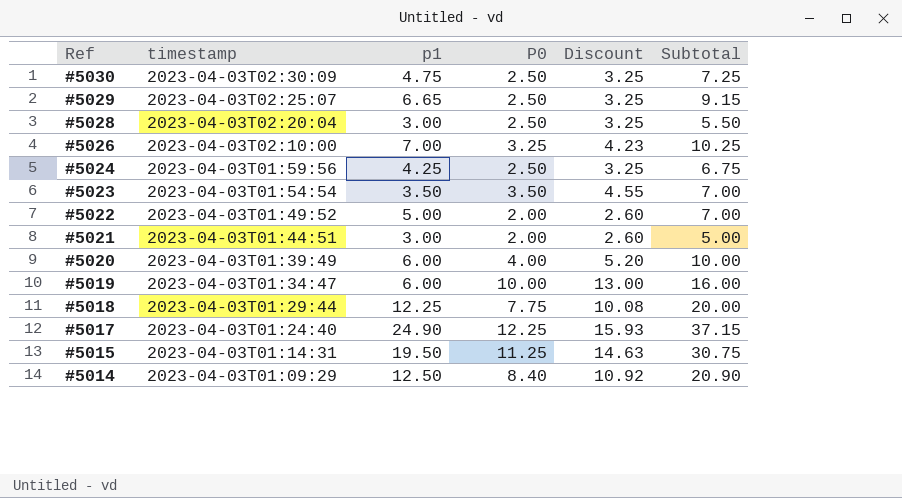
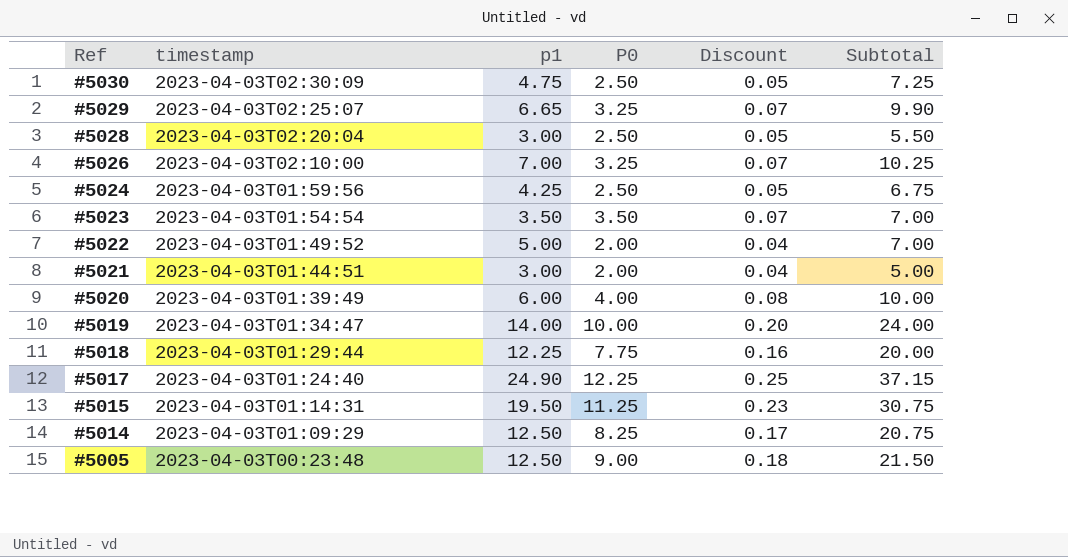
column Discount | formula: [P0] * 1.3 -> [P0] * 0.02
#5029 | P0: 2.50 -> 3.25
#5029 | Subtotal: 9.15 -> 9.90
#5019 | p1: 6.00 -> 14.00
#5019 | Subtotal: 16.00 -> 24.00
#5014 | P0: 8.40 -> 8.25
#5014 | Subtotal: 20.90 -> 20.75
row #5005: none -> 2023-04-03T00:23:48 | 12.50 | 9.00 | 0.18 | 21.50

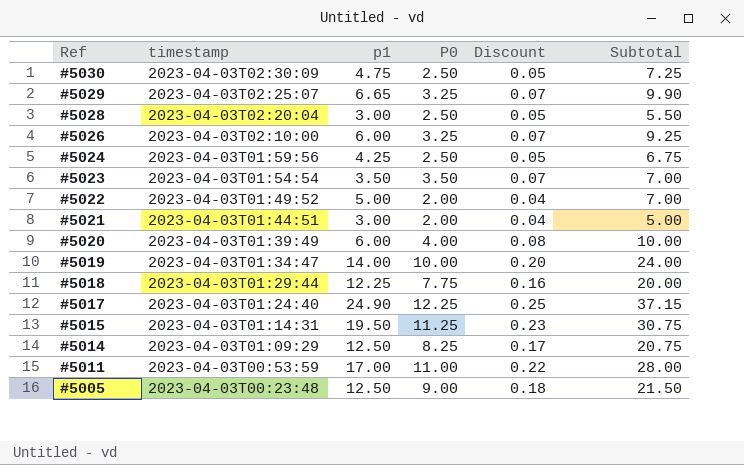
#5026 | p1: 7.00 -> 6.00
#5026 | Subtotal: 10.25 -> 9.25
row #5011: none -> 2023-04-03T00:53:59 | 17.00 | 11.00 | 0.22 | 28.00

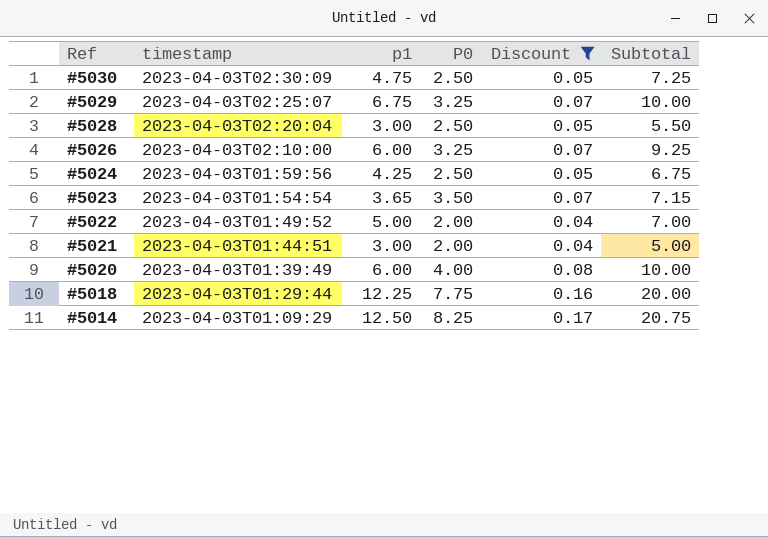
filter: none -> Discount <= 0.17
#5029 | p1: 6.65 -> 6.75
#5029 | Subtotal: 9.90 -> 10.00
#5023 | p1: 3.50 -> 3.65
#5023 | Subtotal: 7.00 -> 7.15

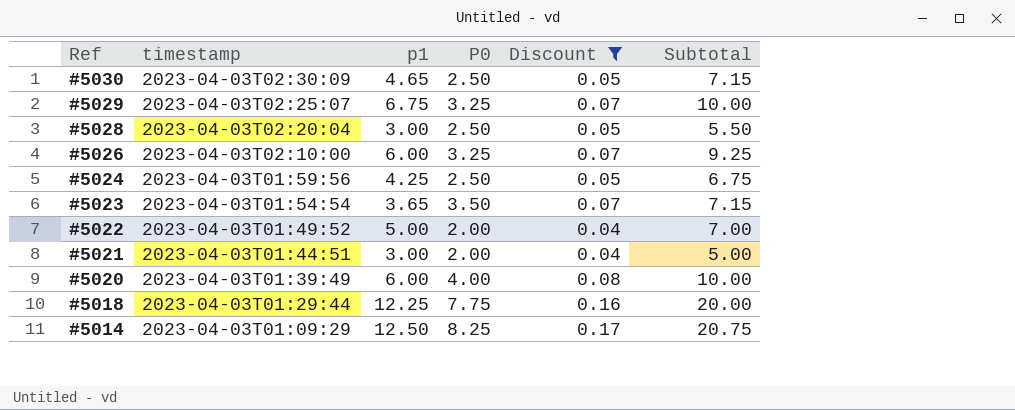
#5030 | p1: 4.75 -> 4.65
#5030 | Subtotal: 7.25 -> 7.15

